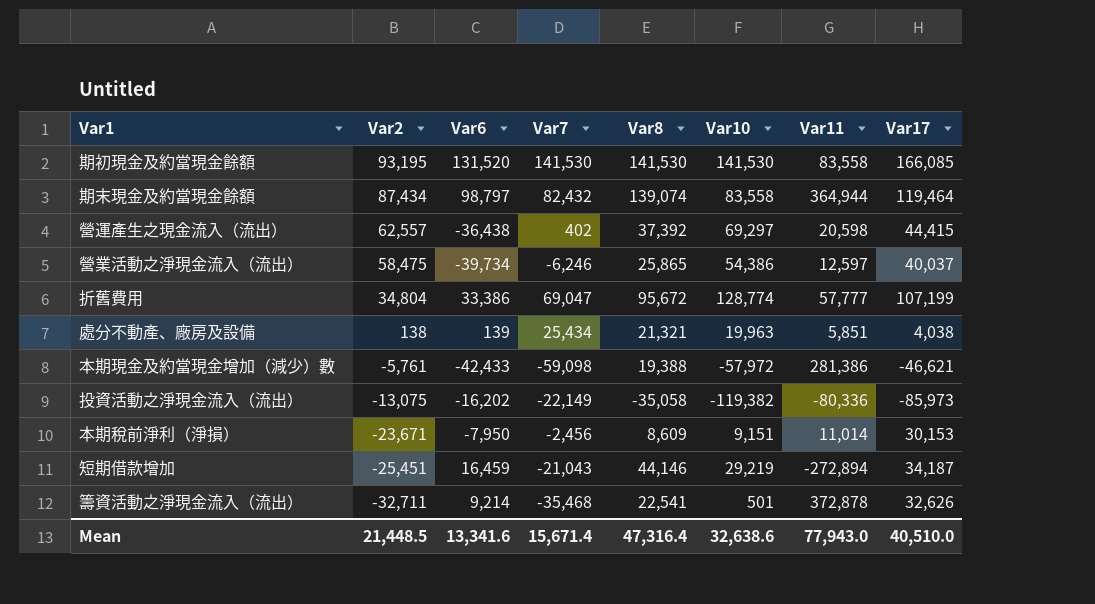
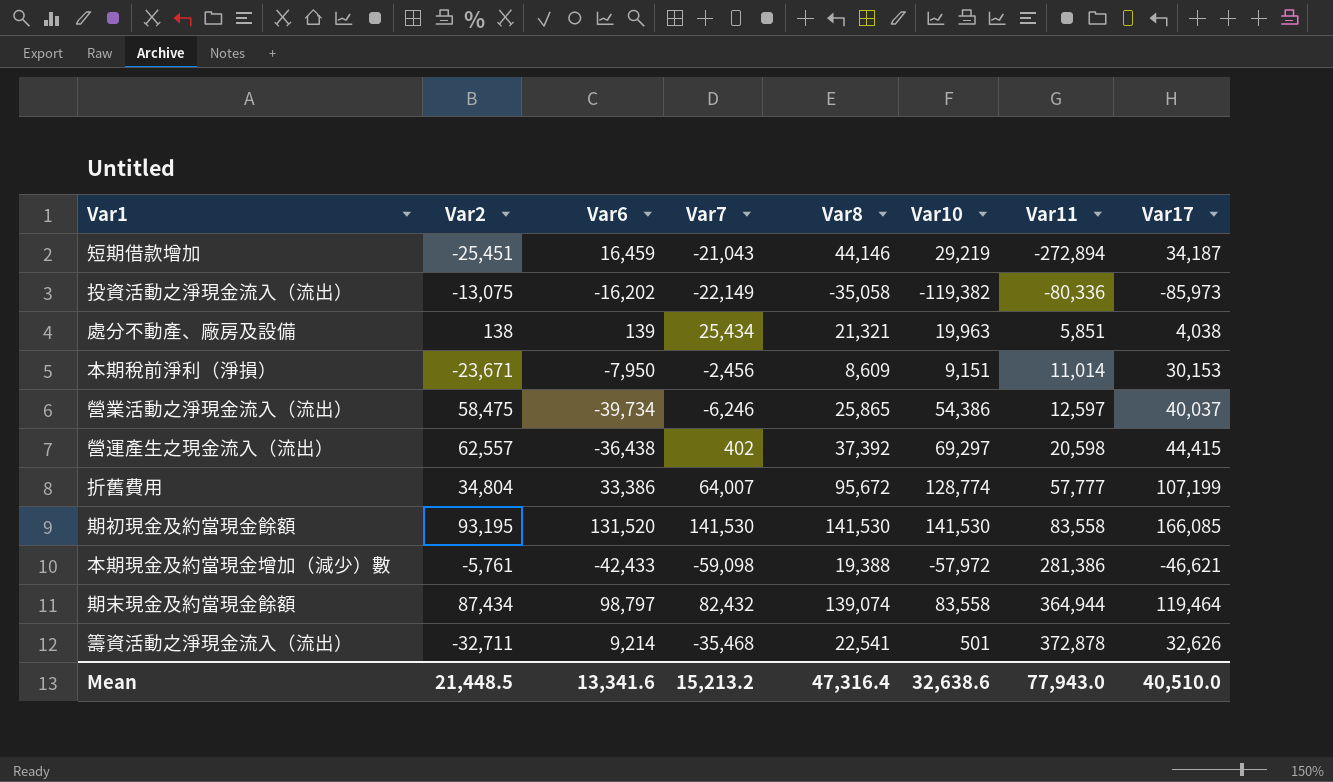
row order: Var2 descending -> Var11 ascending
折舊費用 | Var7: 69,047 -> 64,007
Mean | Var7: 15,671.4 -> 15,213.2

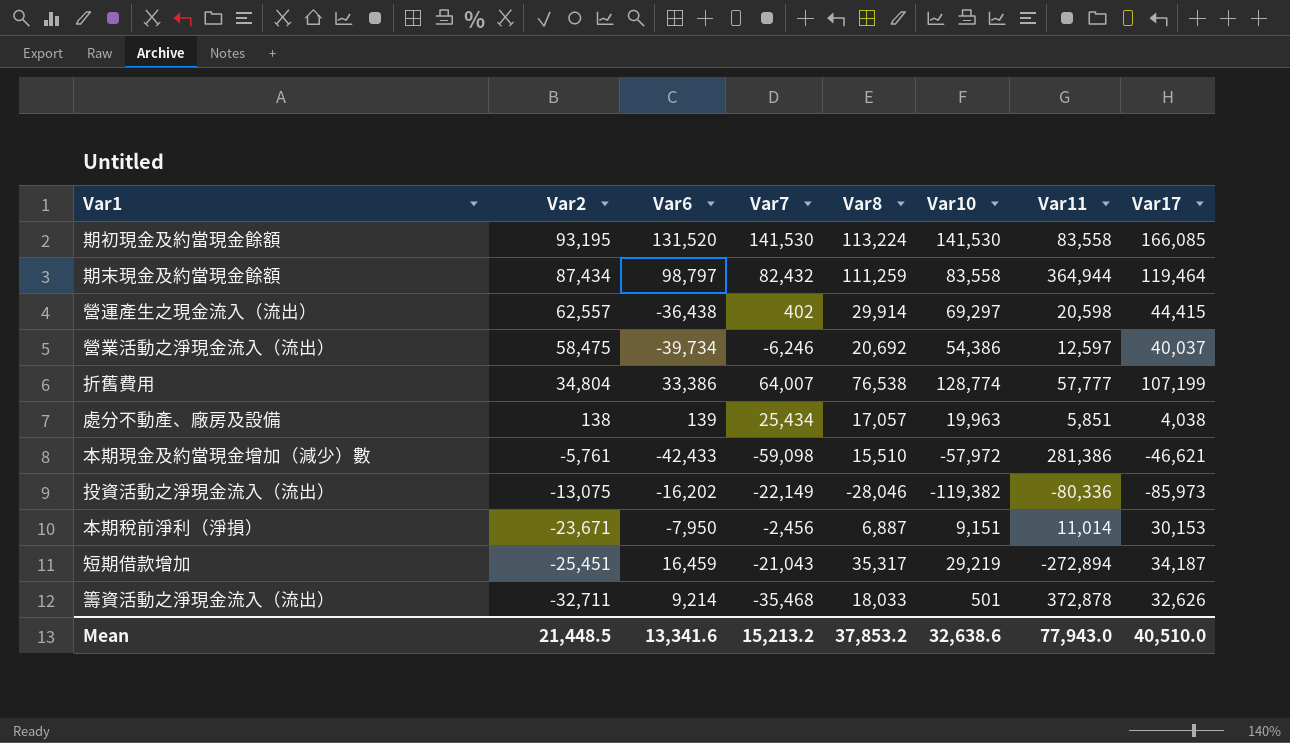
row order: Var11 ascending -> Var2 descending
期初現金及約當現金餘額 | Var8: 141,530 -> 113,224
期末現金及約當現金餘額 | Var8: 139,074 -> 111,259
營運產生之現金流入（流出） | Var8: 37,392 -> 29,914
營業活動之淨現金流入（流出） | Var8: 25,865 -> 20,692
折舊費用 | Var8: 95,672 -> 76,538
處分不動產、廠房及設備 | Var8: 21,321 -> 17,057
本期現金及約當現金增加（減少）數 | Var8: 19,388 -> 15,510
投資活動之淨現金流入（流出） | Var8: -35,058 -> -28,046
本期稅前淨利（淨損） | Var8: 8,609 -> 6,887
短期借款增加 | Var8: 44,146 -> 35,317
籌資活動之淨現金流入（流出） | Var8: 22,541 -> 18,033
Mean | Var8: 47,316.4 -> 37,853.2

